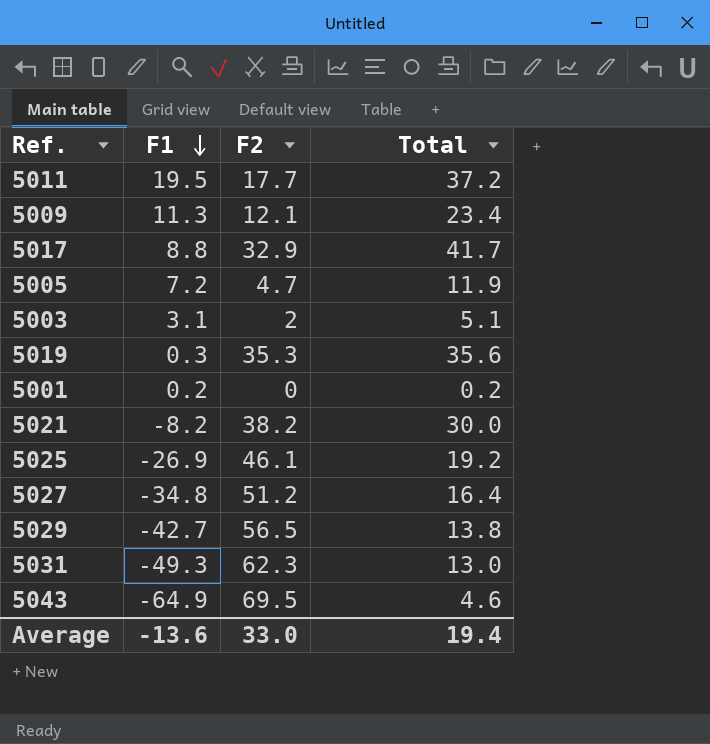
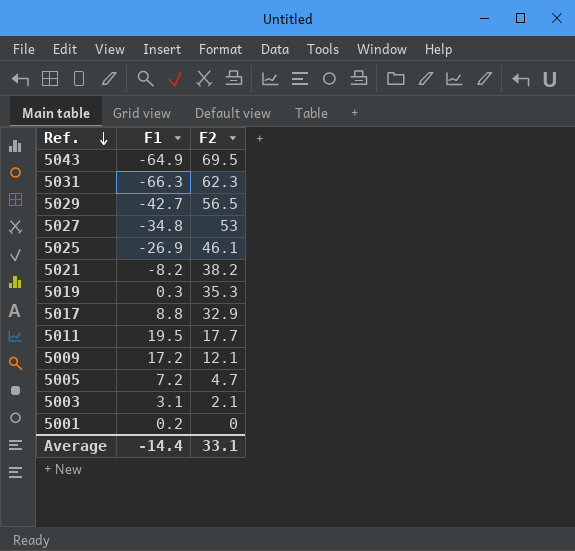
row order: F1 descending -> Ref. descending
column Total | formula: [F1] + [F2] -> none
5031 | F1: -49.3 -> -66.3
5027 | F2: 51.2 -> 53
5009 | F1: 11.3 -> 17.2
5003 | F2: 2 -> 2.1
Average | F1: -13.6 -> -14.4
Average | F2: 33.0 -> 33.1

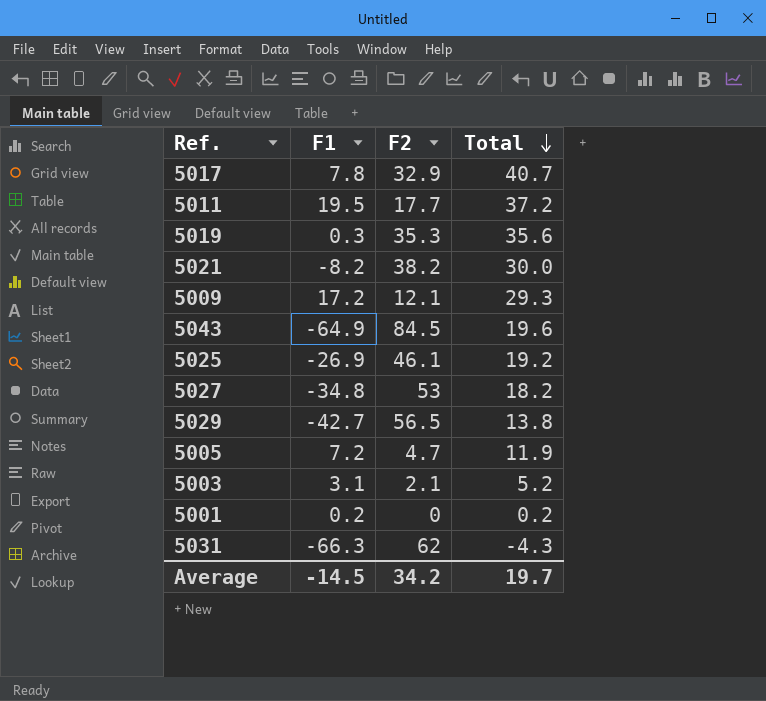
row order: Ref. descending -> Total descending
column Total | formula: none -> [F1] + [F2]
5017 | F1: 8.8 -> 7.8
5043 | F2: 69.5 -> 84.5
5031 | F2: 62.3 -> 62
Average | F1: -14.4 -> -14.5
Average | F2: 33.1 -> 34.2

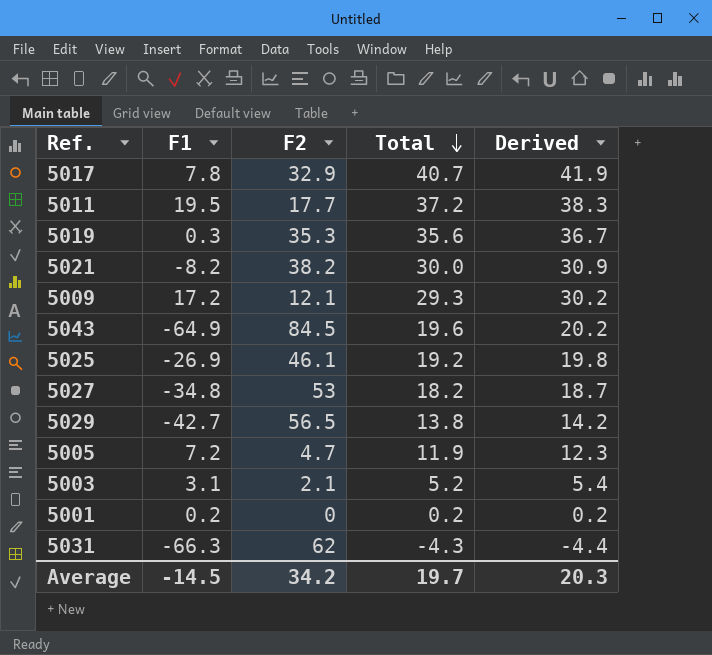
column Derived | formula: none -> [Total] * 1.03

